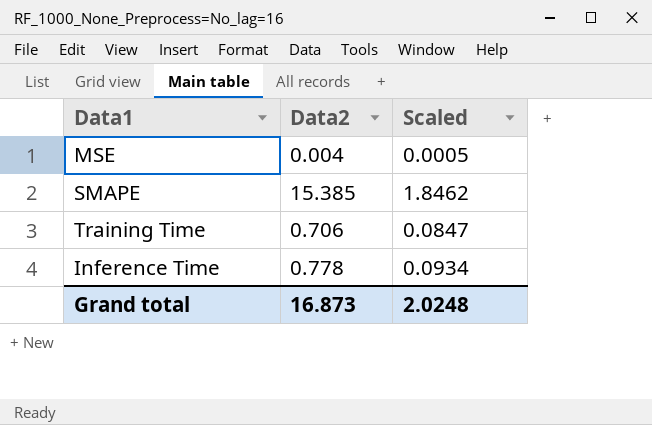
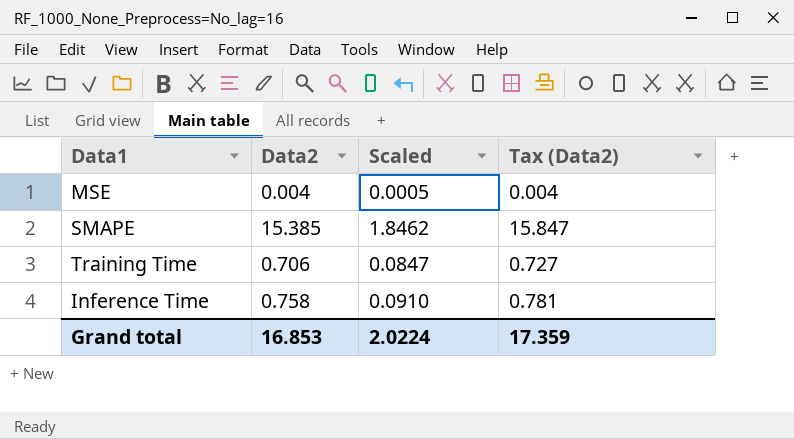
column Tax (Data2) | formula: none -> [Data2] * 1.03
Inference Time | Data2: 0.778 -> 0.758
Inference Time | Scaled: 0.0934 -> 0.0910
Grand total | Data2: 16.873 -> 16.853
Grand total | Scaled: 2.0248 -> 2.0224

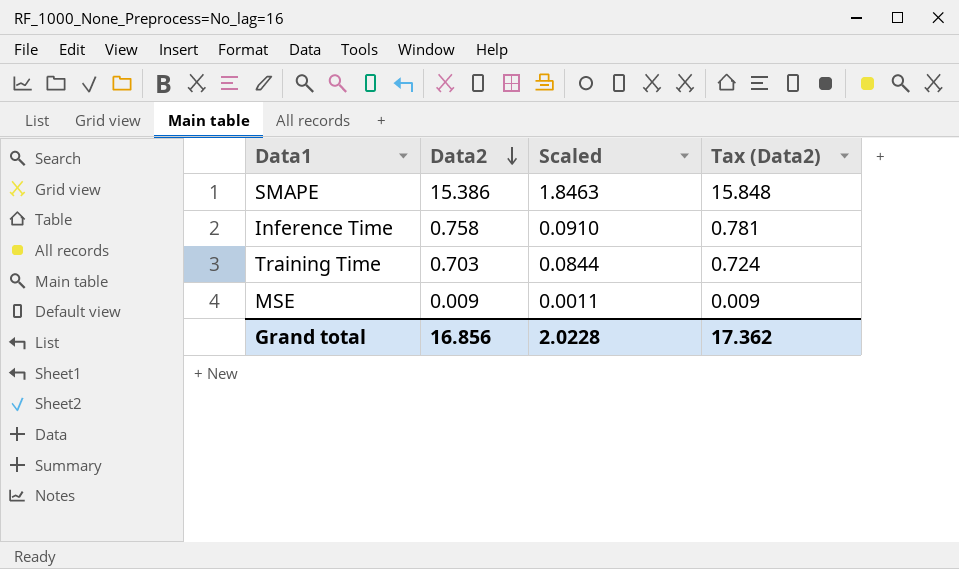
row order: none -> Data2 descending
SMAPE | Data2: 15.385 -> 15.386
SMAPE | Scaled: 1.8462 -> 1.8463
SMAPE | Tax (Data2): 15.847 -> 15.848
Training Time | Data2: 0.706 -> 0.703
Training Time | Scaled: 0.0847 -> 0.0844
Training Time | Tax (Data2): 0.727 -> 0.724
MSE | Data2: 0.004 -> 0.009
MSE | Scaled: 0.0005 -> 0.0011
MSE | Tax (Data2): 0.004 -> 0.009
Grand total | Data2: 16.853 -> 16.856
Grand total | Scaled: 2.0224 -> 2.0228
Grand total | Tax (Data2): 17.359 -> 17.362

